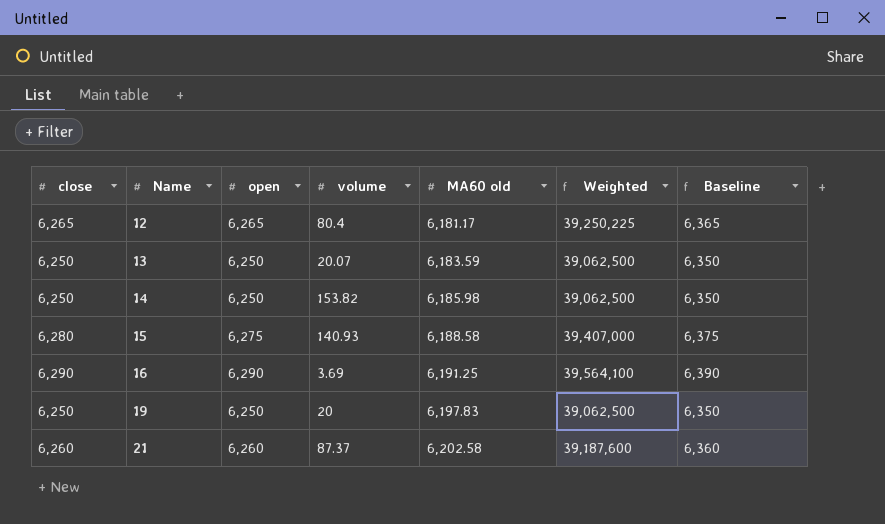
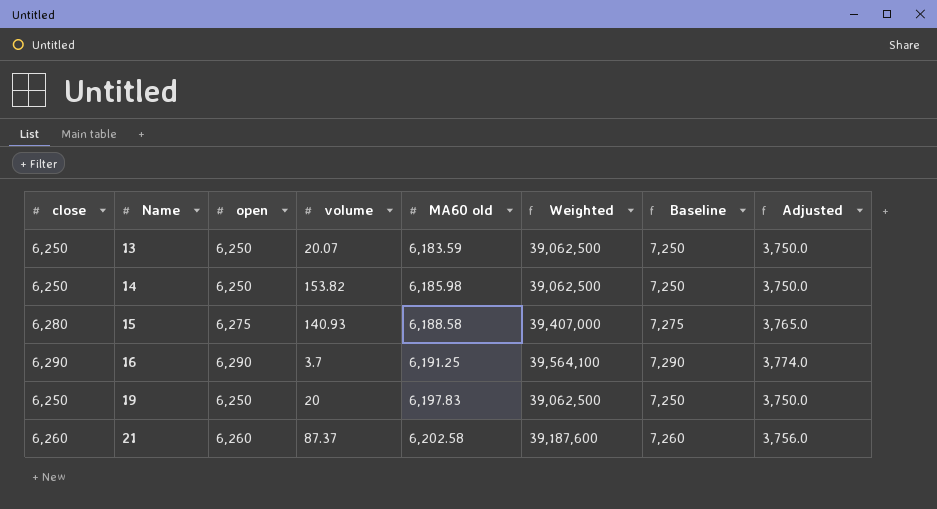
column Baseline | formula: [open] + 100 -> [open] + 1000
column Adjusted | formula: none -> [open] * 0.6
row 12: 6,265 | 6,265 | 80.4 | 6,181.17 | 39,250,225 | 6,365 -> none
16 | volume: 3.69 -> 3.7

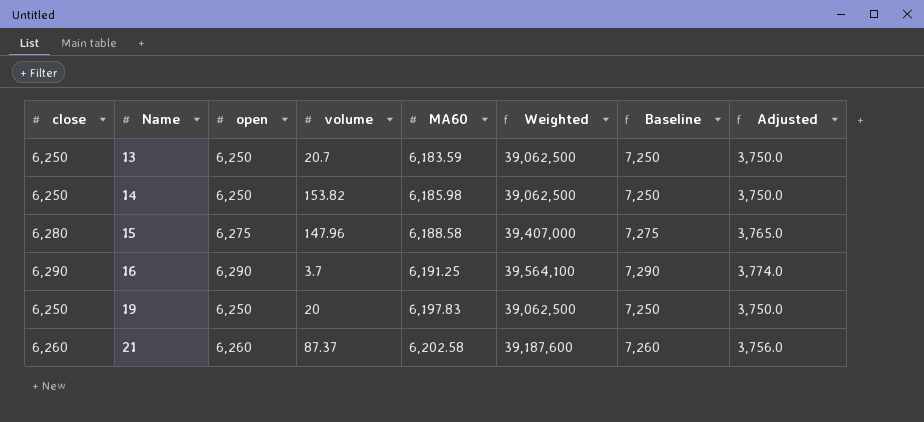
column name: MA60 old -> MA60
13 | volume: 20.07 -> 20.7
15 | volume: 140.93 -> 147.96

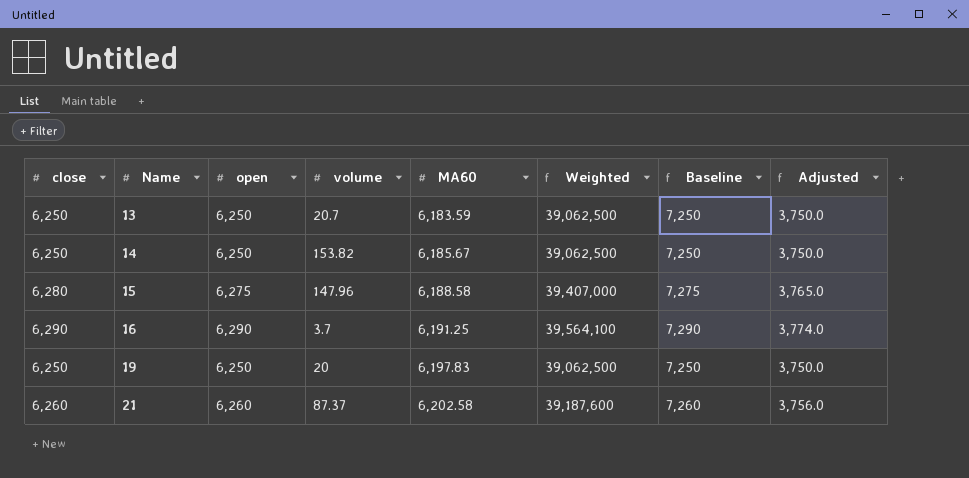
14 | MA60: 6,185.98 -> 6,185.67

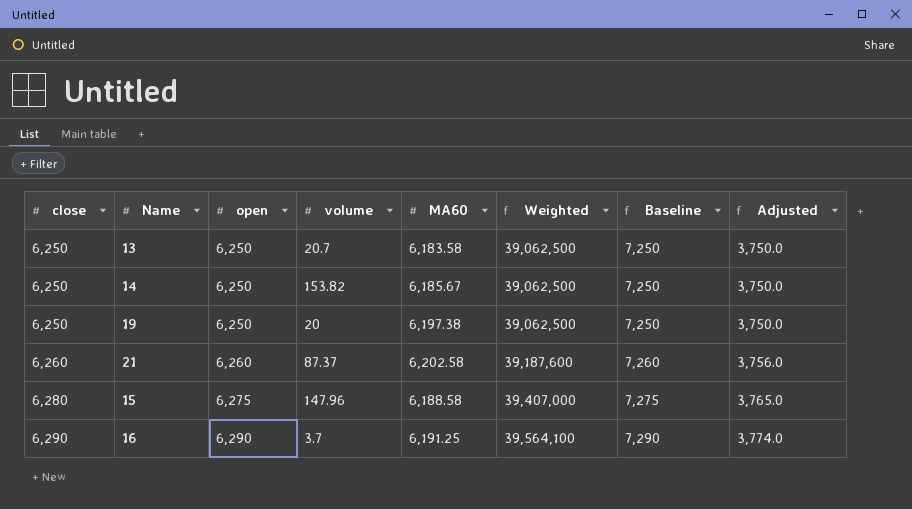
row order: Name ascending -> close ascending
13 | MA60: 6,183.59 -> 6,183.58
19 | MA60: 6,197.83 -> 6,197.38

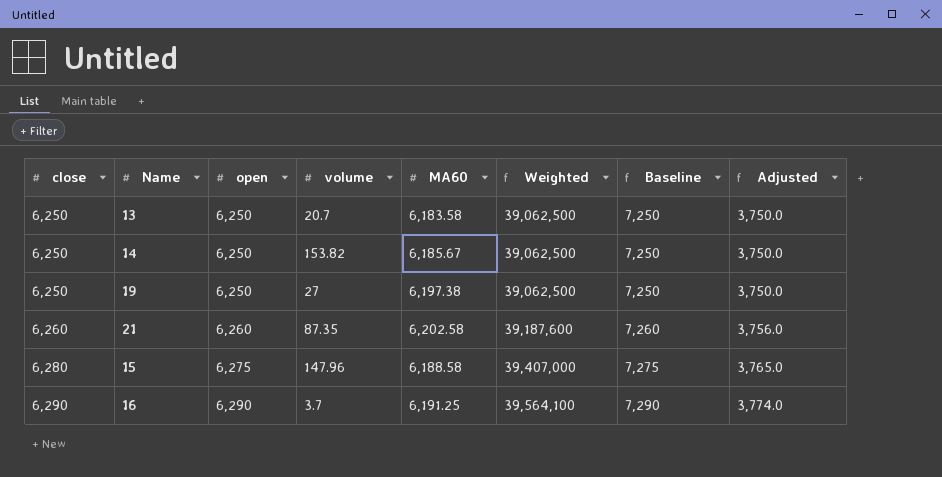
19 | volume: 20 -> 27
21 | volume: 87.37 -> 87.35

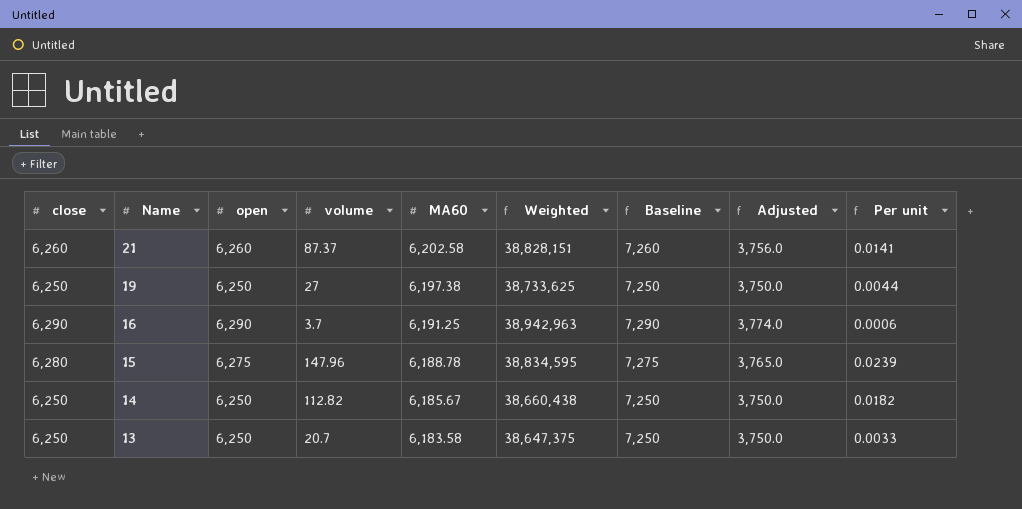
row order: close ascending -> Name descending
column Weighted | formula: [close] * [open] -> [open] * [MA60]
column Per unit | formula: none -> [volume] / [MA60]
21 | volume: 87.35 -> 87.37
15 | MA60: 6,188.58 -> 6,188.78
14 | volume: 153.82 -> 112.82

